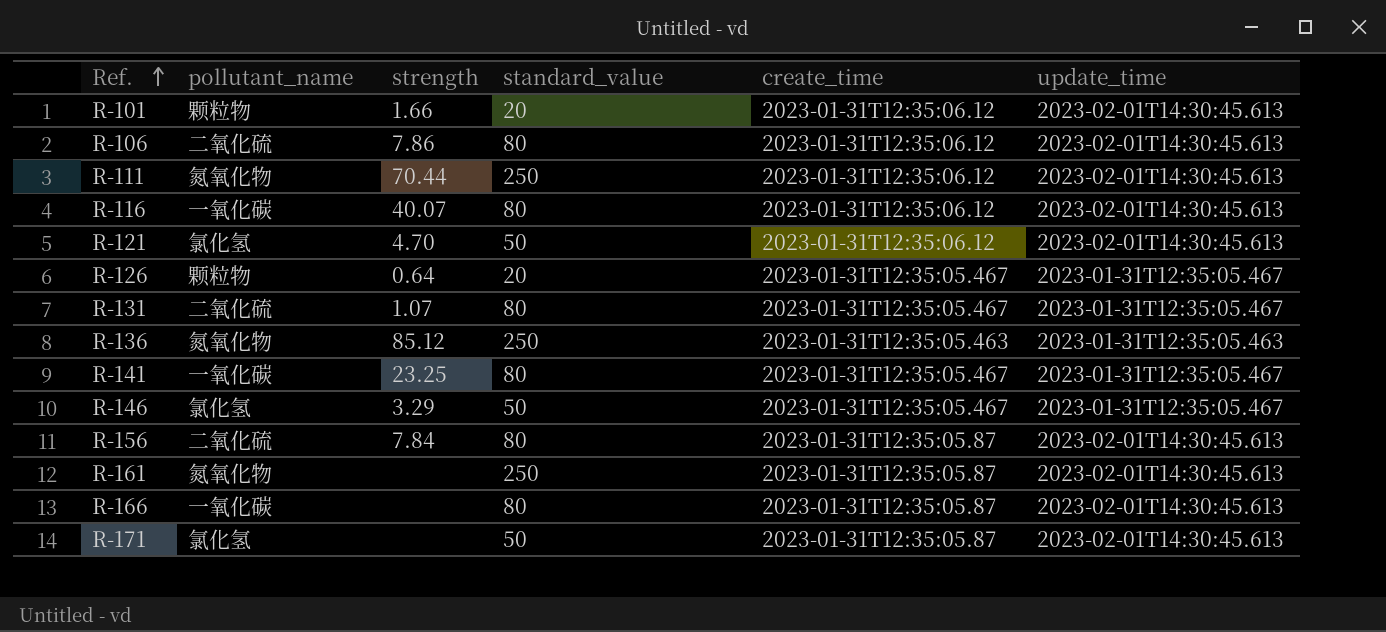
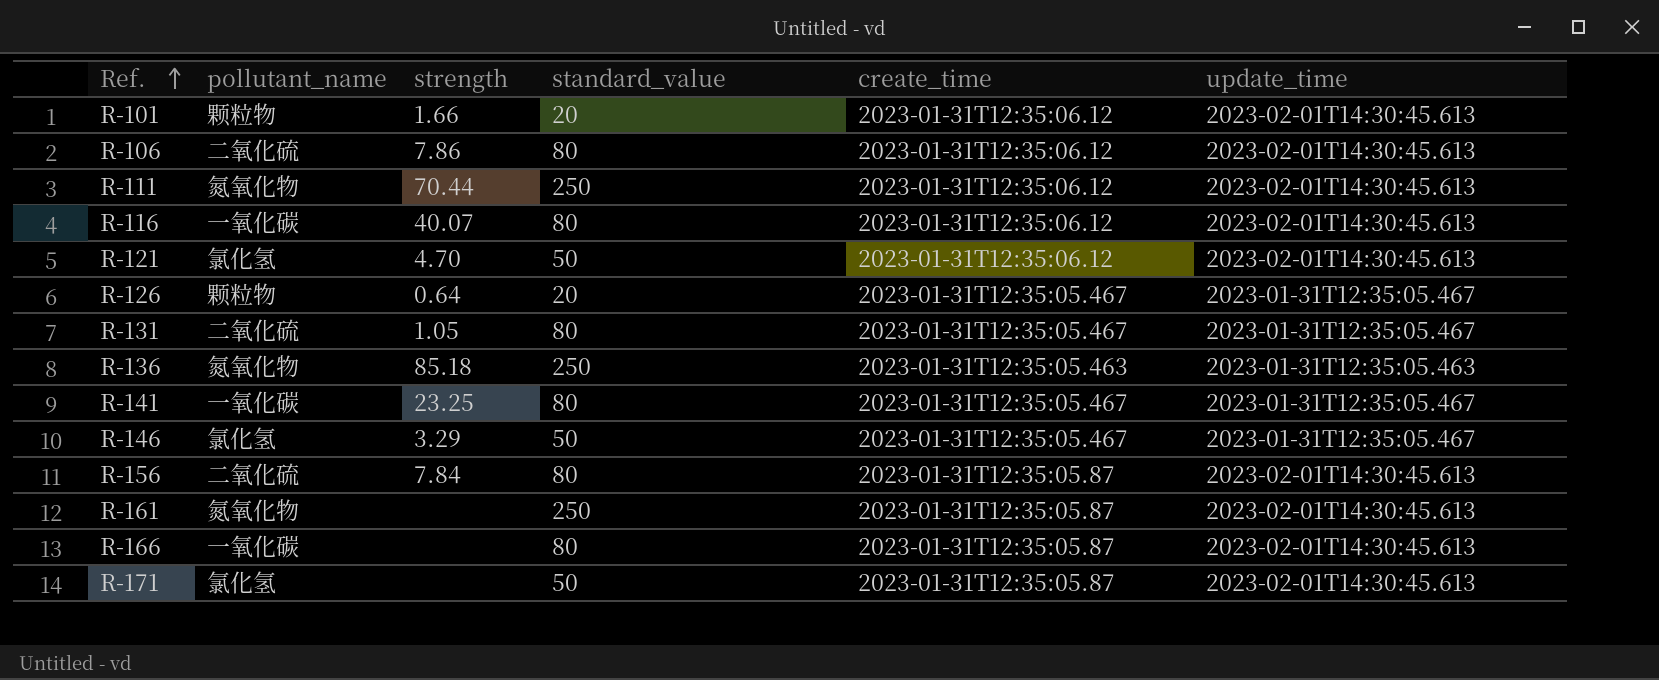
R-131 | strength: 1.07 -> 1.05
R-136 | strength: 85.12 -> 85.18

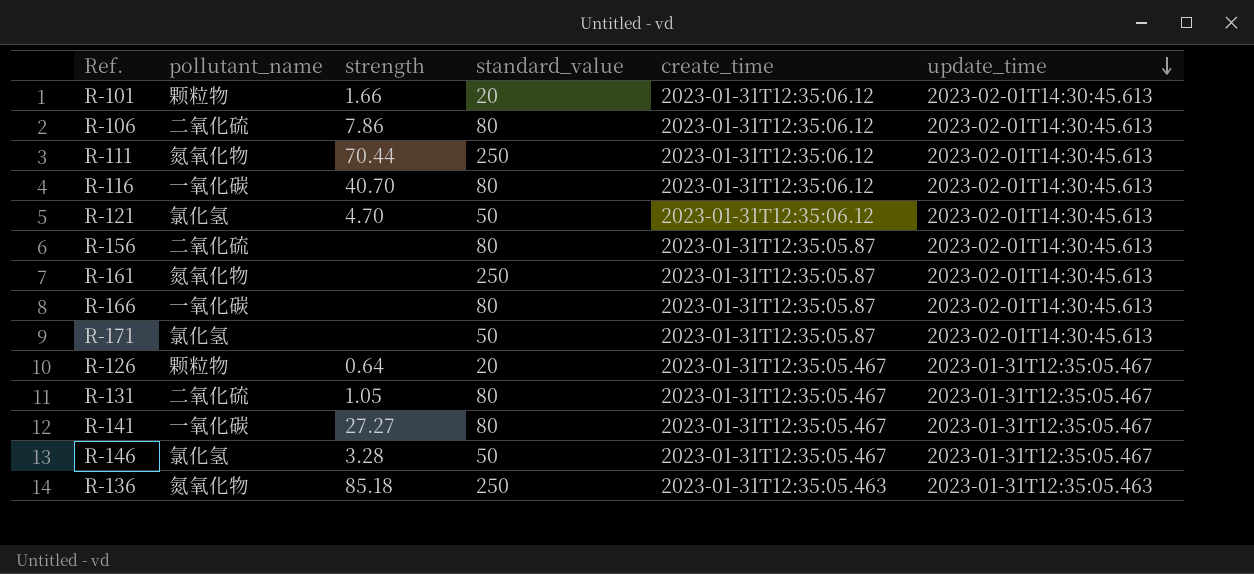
row order: Ref. ascending -> update_time descending
R-116 | strength: 40.07 -> 40.70
R-156 | strength: 7.84 -> none
R-141 | strength: 23.25 -> 27.27
R-146 | strength: 3.29 -> 3.28

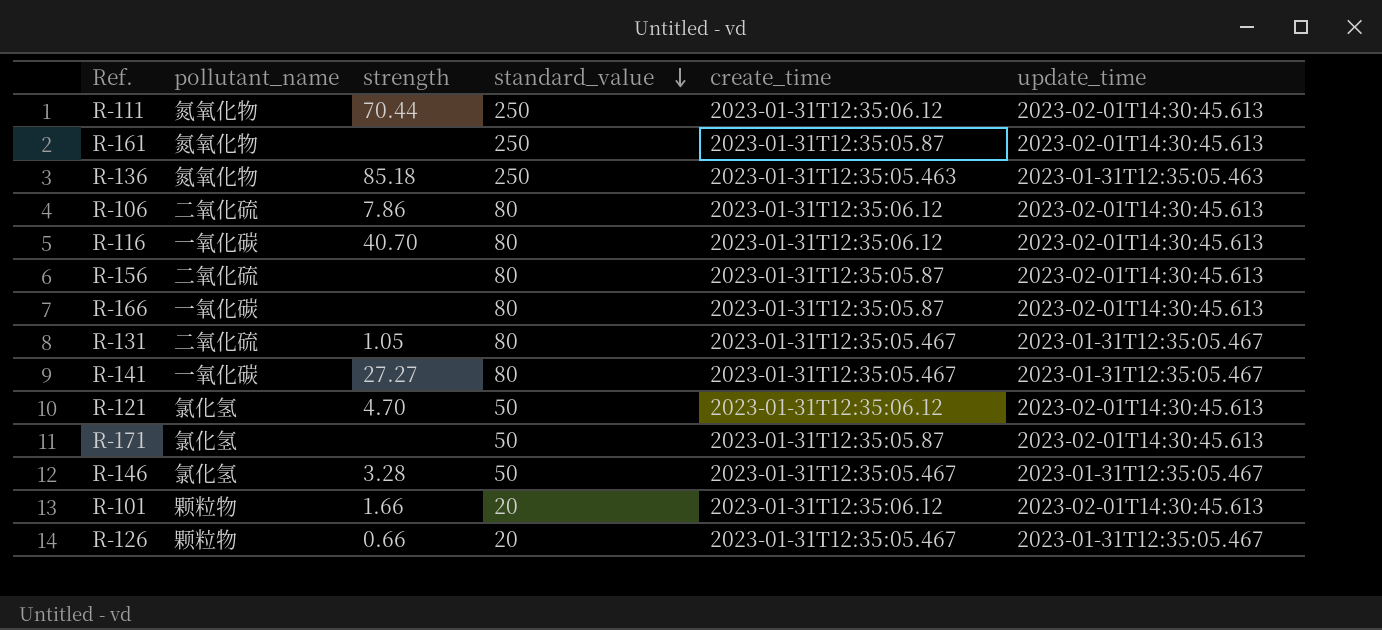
row order: update_time descending -> standard_value descending
R-126 | strength: 0.64 -> 0.66

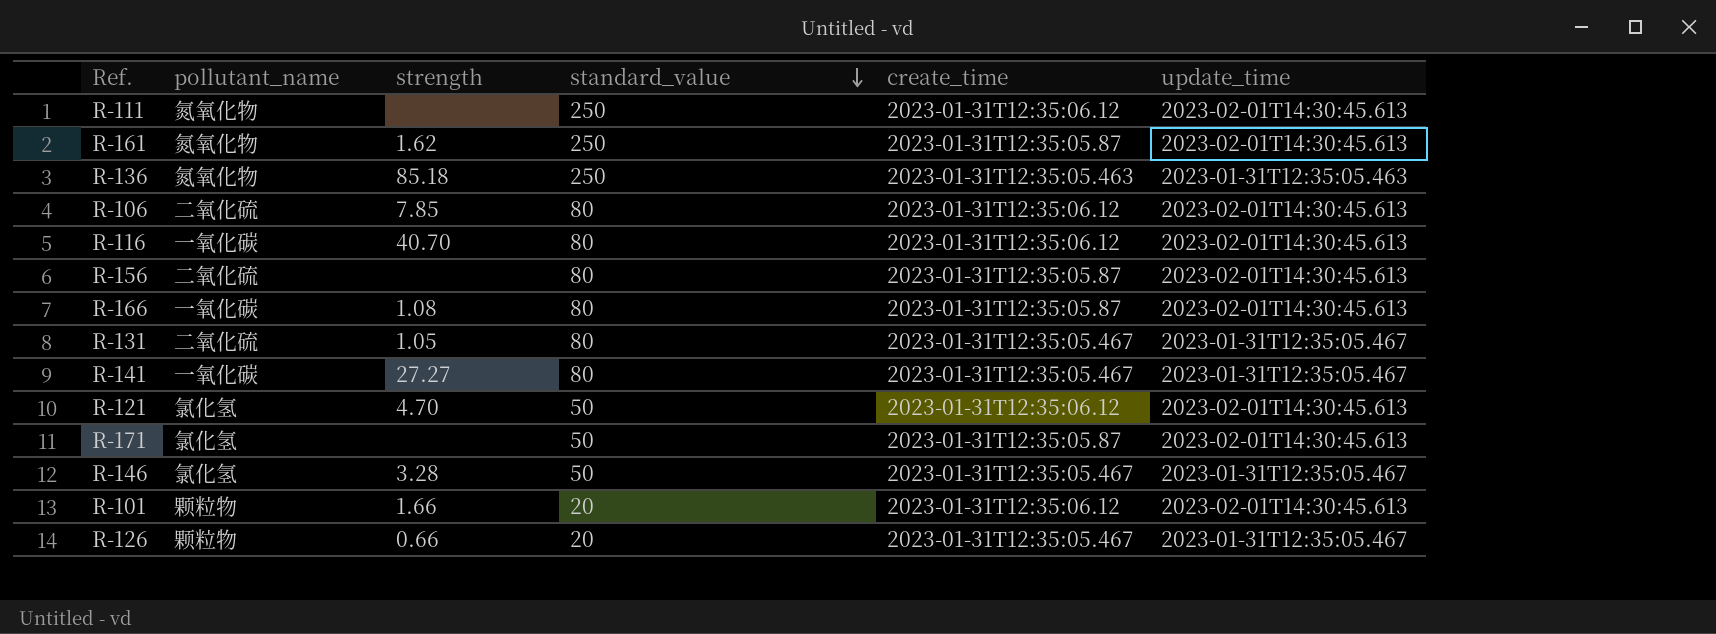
R-111 | strength: 70.44 -> none
R-161 | strength: none -> 1.62
R-106 | strength: 7.86 -> 7.85
R-166 | strength: none -> 1.08

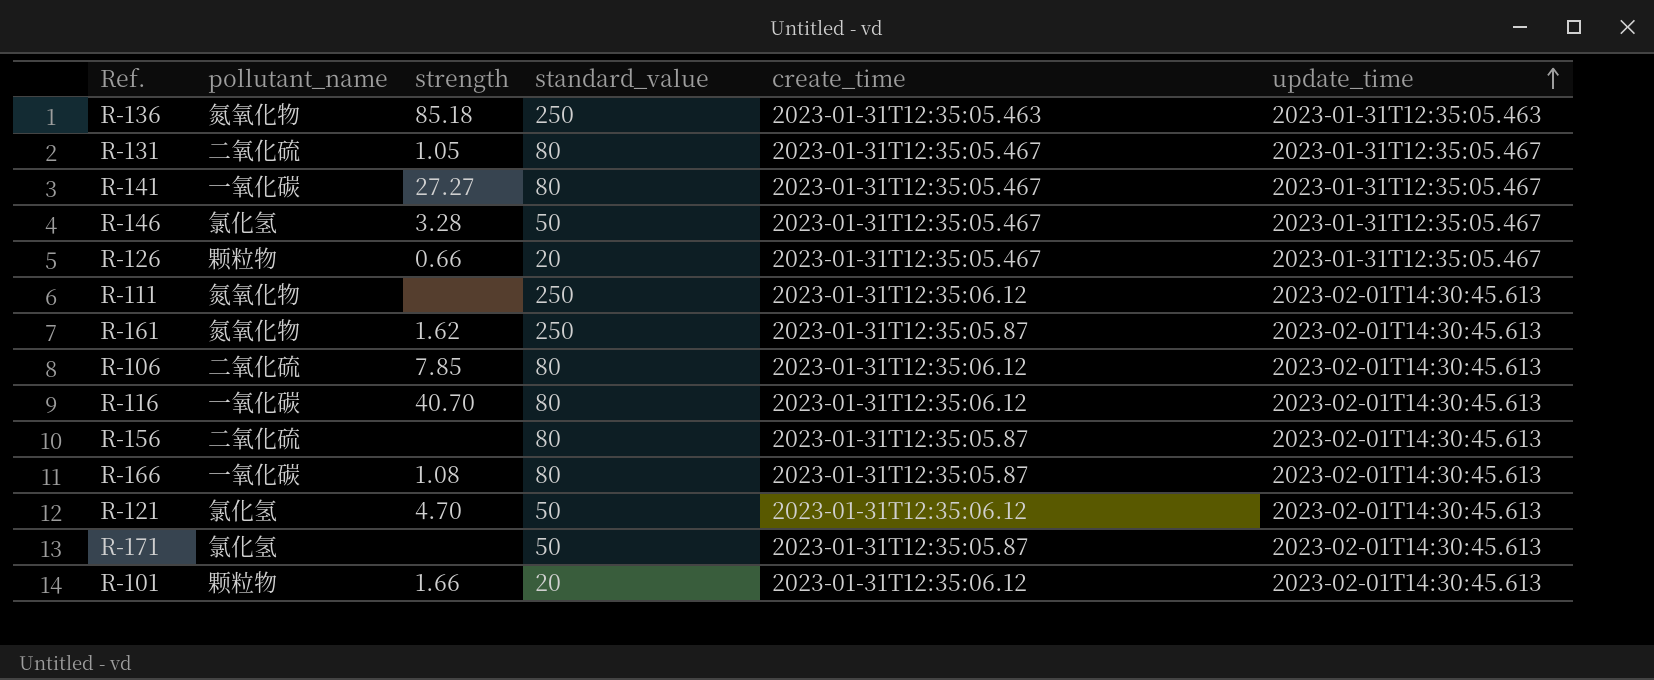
row order: standard_value descending -> update_time ascending

